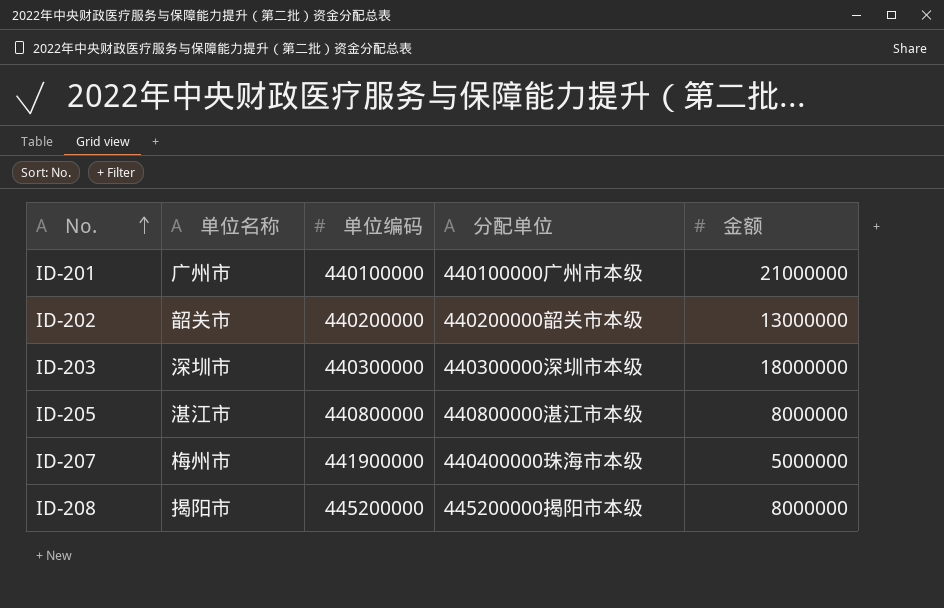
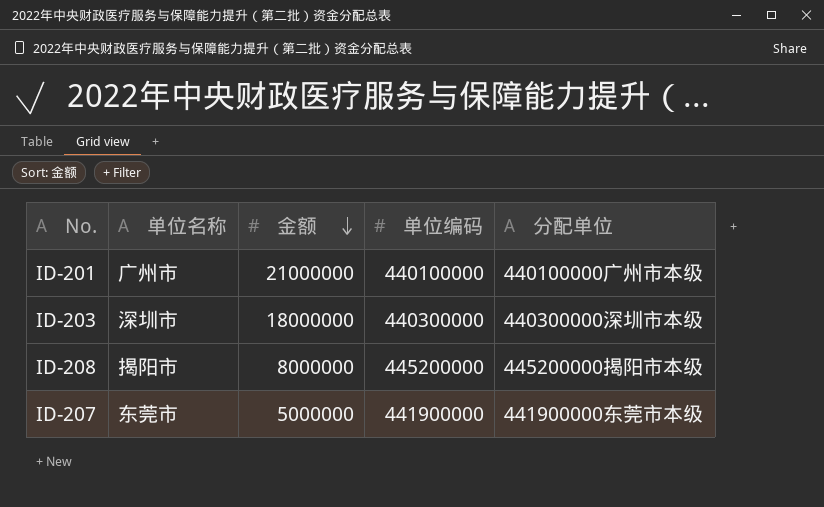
row order: No. ascending -> 金额 descending
column 金额 | position: 5 -> 3
row ID-202: 韶关市 | 440200000 | 440200000韶关市本级 | 13000000 -> none
row ID-205: 湛江市 | 440800000 | 440800000湛江市本级 | 8000000 -> none
ID-207 | 单位名称: 梅州市 -> 东莞市
ID-207 | 分配单位: 440400000珠海市本级 -> 441900000东莞市本级

